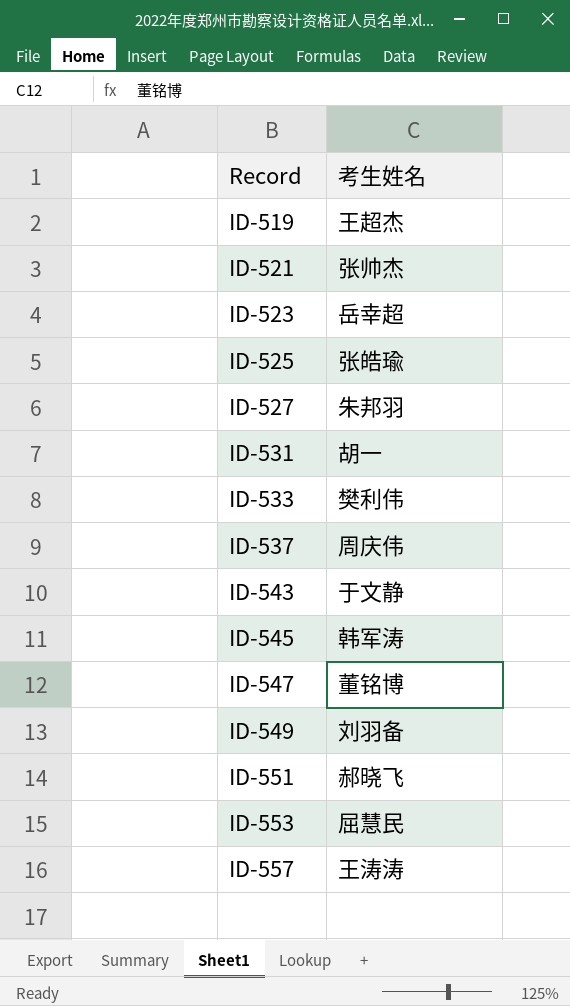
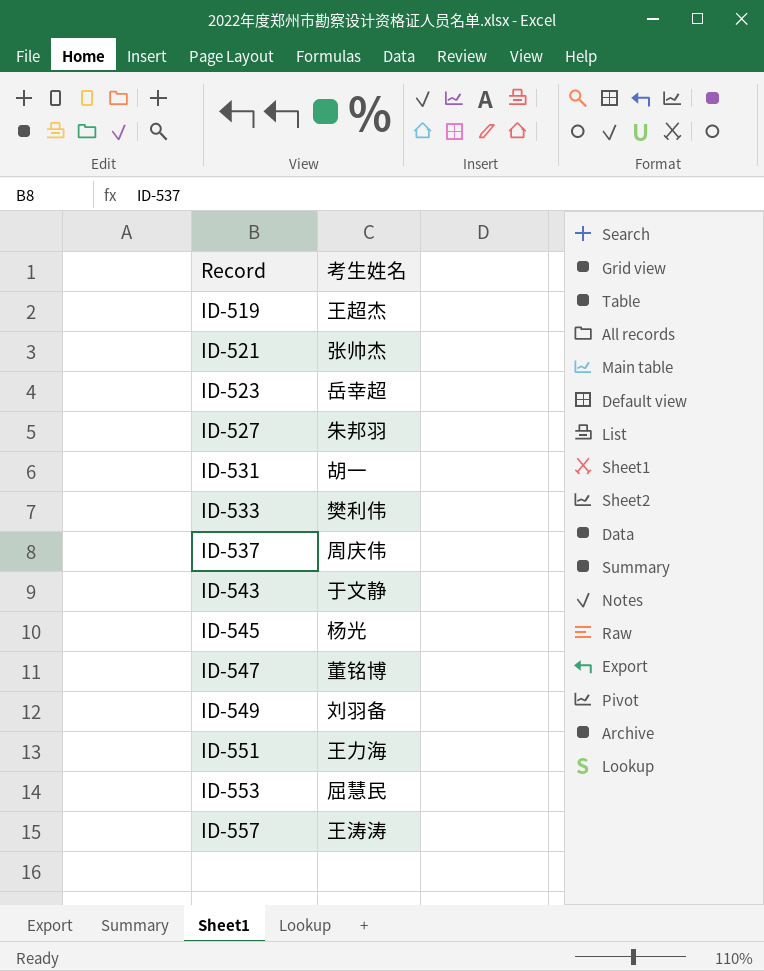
row ID-525: 张皓瑜 -> none
ID-545 | 考生姓名: 韩军涛 -> 杨光
ID-551 | 考生姓名: 郝晓飞 -> 王力海

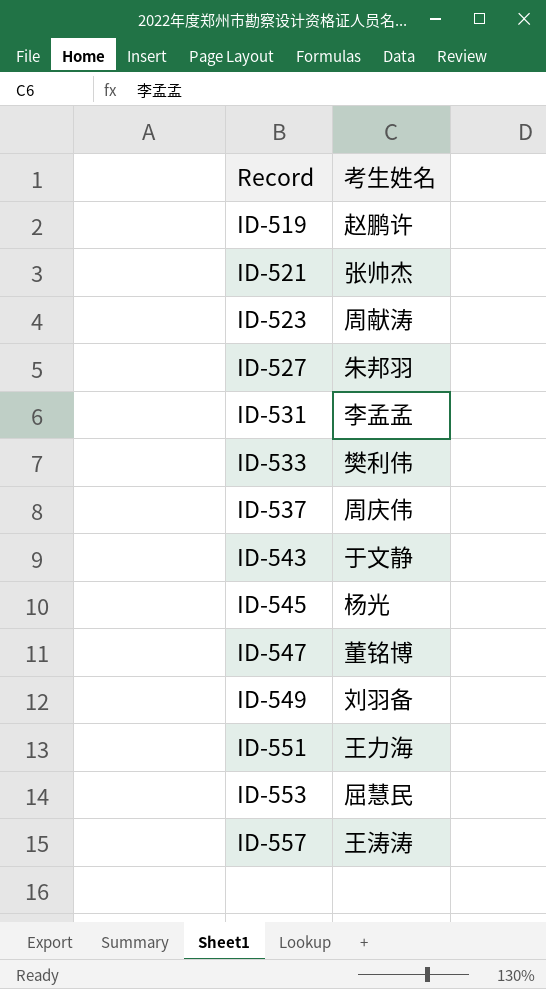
ID-519 | 考生姓名: 王超杰 -> 赵鹏许
ID-523 | 考生姓名: 岳幸超 -> 周献涛
ID-531 | 考生姓名: 胡一 -> 李孟孟

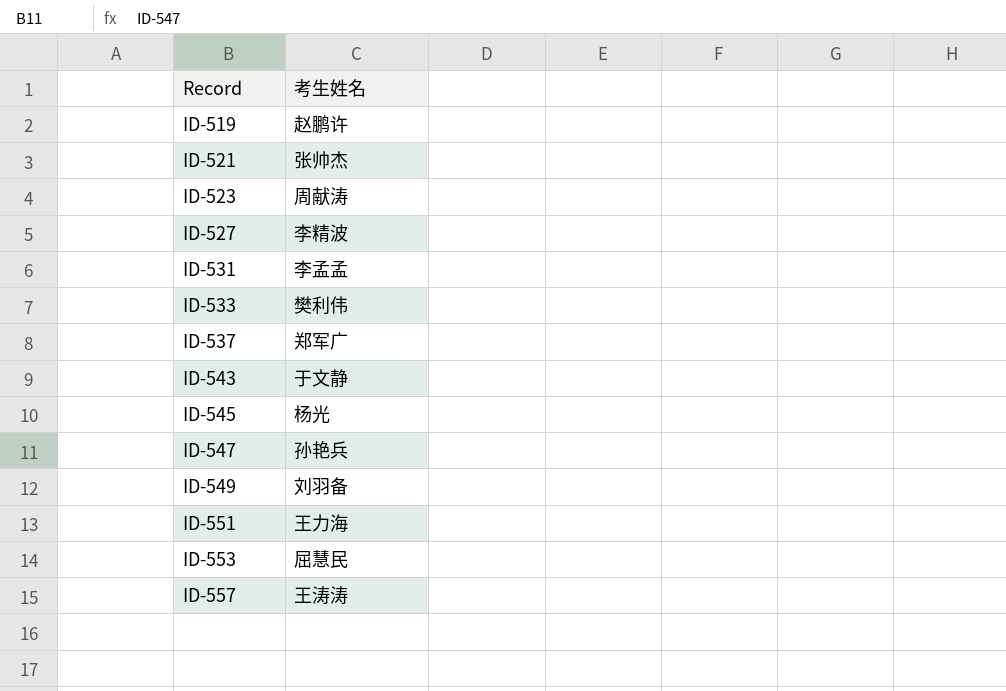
ID-527 | 考生姓名: 朱邦羽 -> 李精波
ID-537 | 考生姓名: 周庆伟 -> 郑军广
ID-547 | 考生姓名: 董铭博 -> 孙艳兵

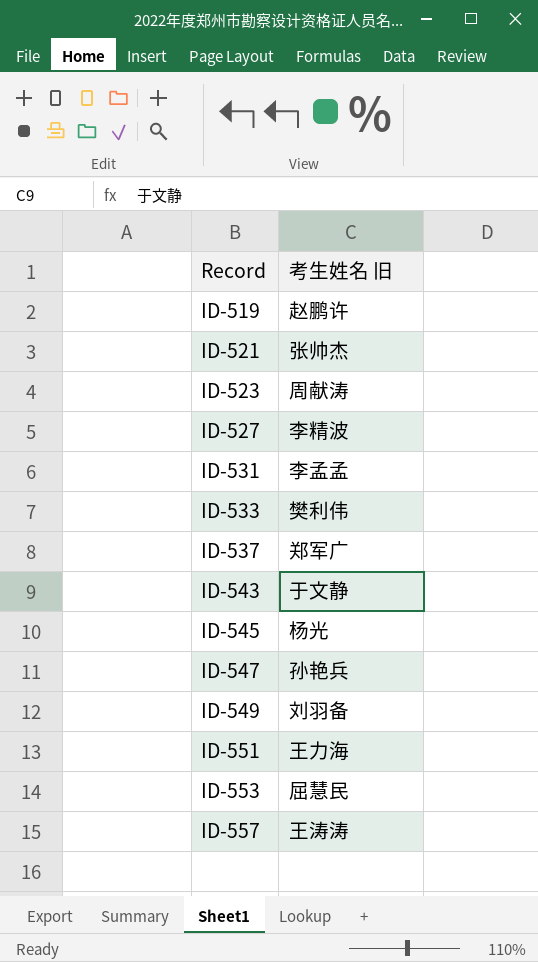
column name: 考生姓名 -> 考生姓名 旧

